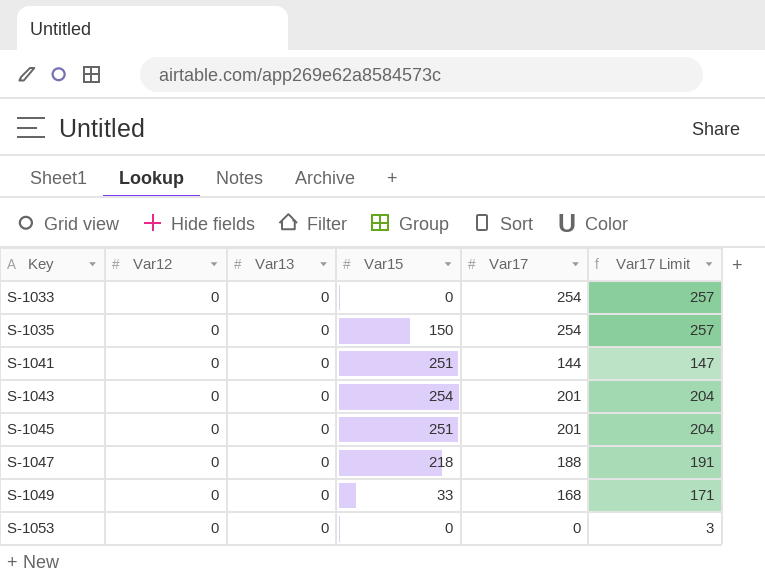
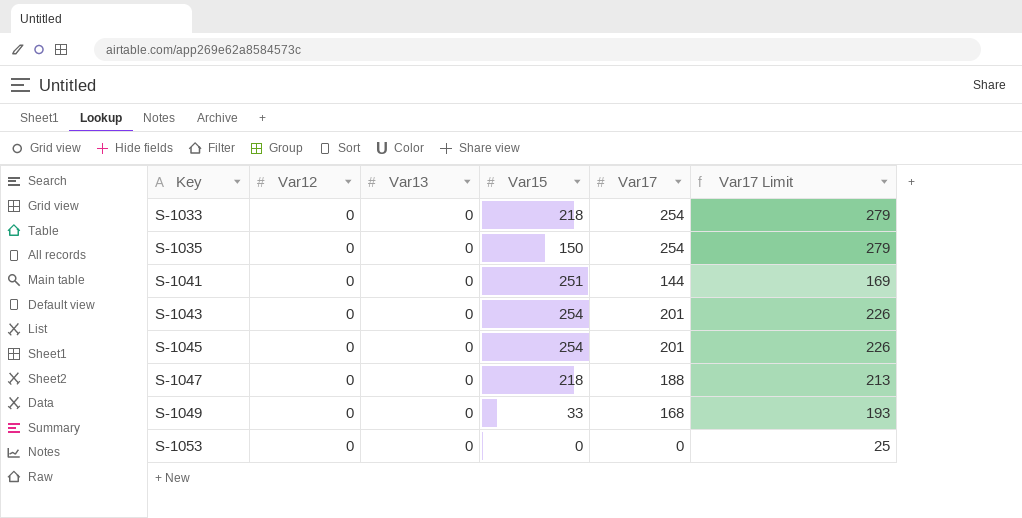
column Var17 Limit | formula: [Var17] + 3 -> [Var17] + 25
S-1033 | Var15: 0 -> 218
S-1045 | Var15: 251 -> 254

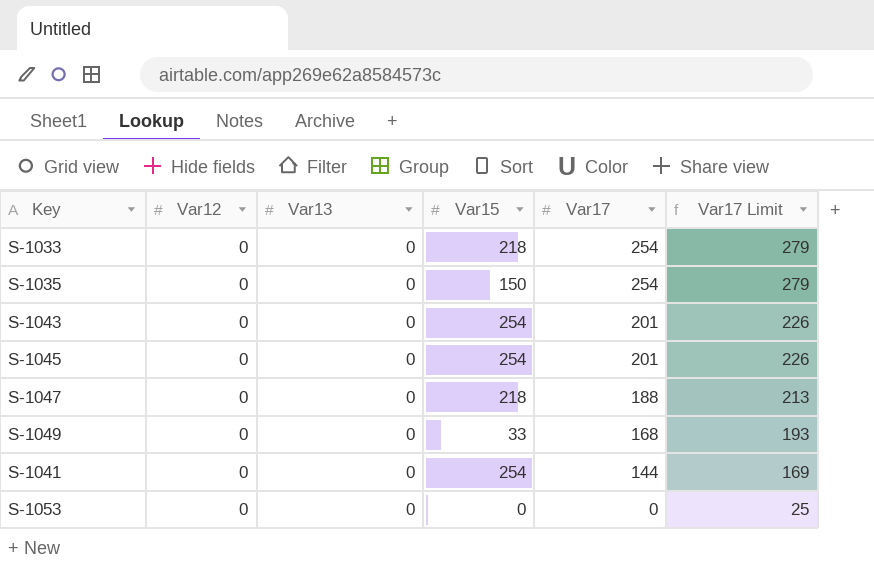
row order: Key ascending -> Var17 descending
S-1041 | Var15: 251 -> 254

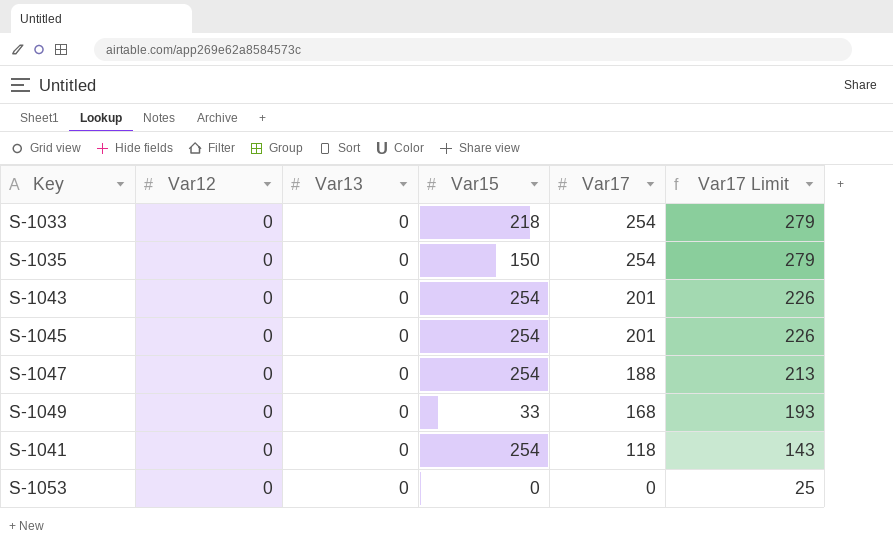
S-1047 | Var15: 218 -> 254
S-1041 | Var17: 144 -> 118
S-1041 | Var17 Limit: 169 -> 143

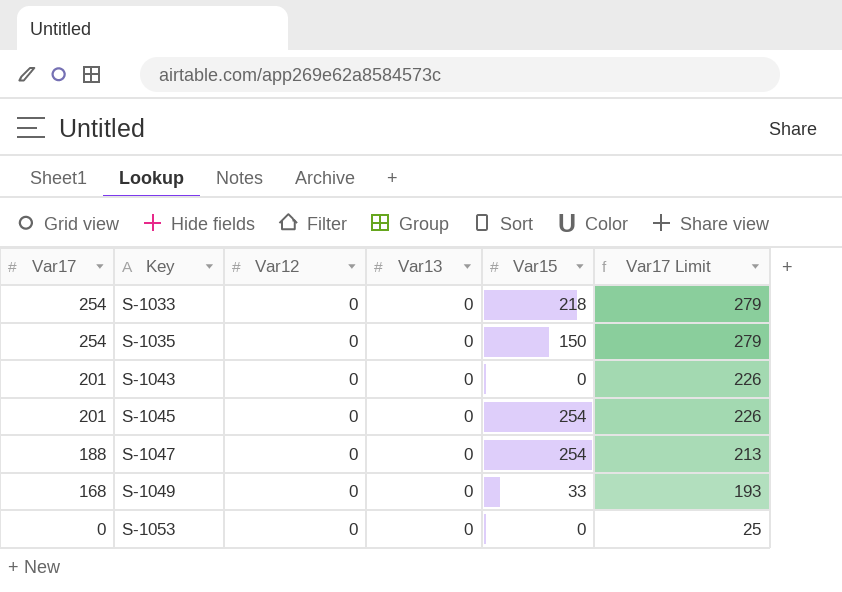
column Var17 | position: 5 -> 1
row S-1041: 0 | 0 | 254 | 118 | 143 -> none
S-1043 | Var15: 254 -> 0

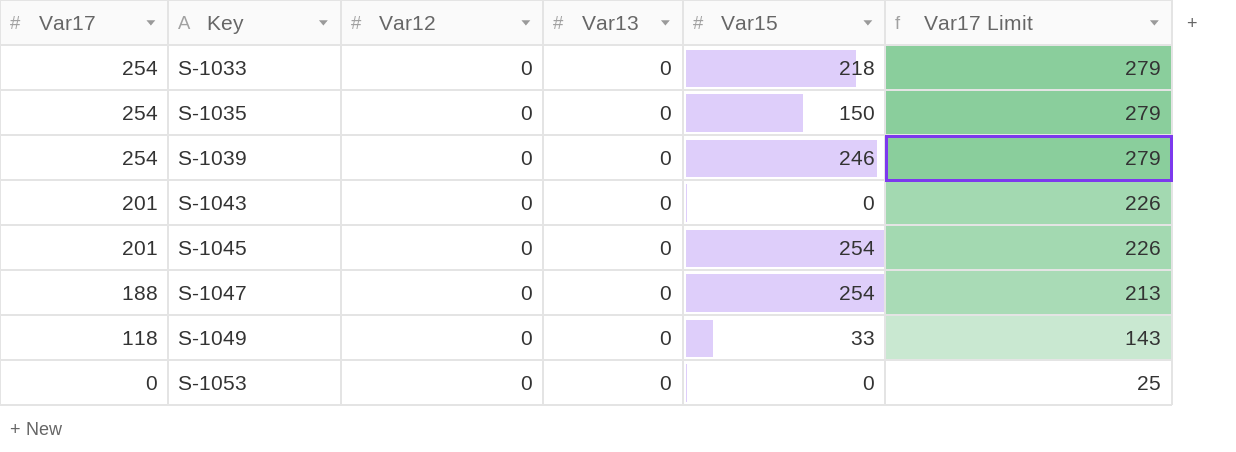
row S-1039: none -> 254 | 0 | 0 | 246 | 279
S-1049 | Var17: 168 -> 118
S-1049 | Var17 Limit: 193 -> 143

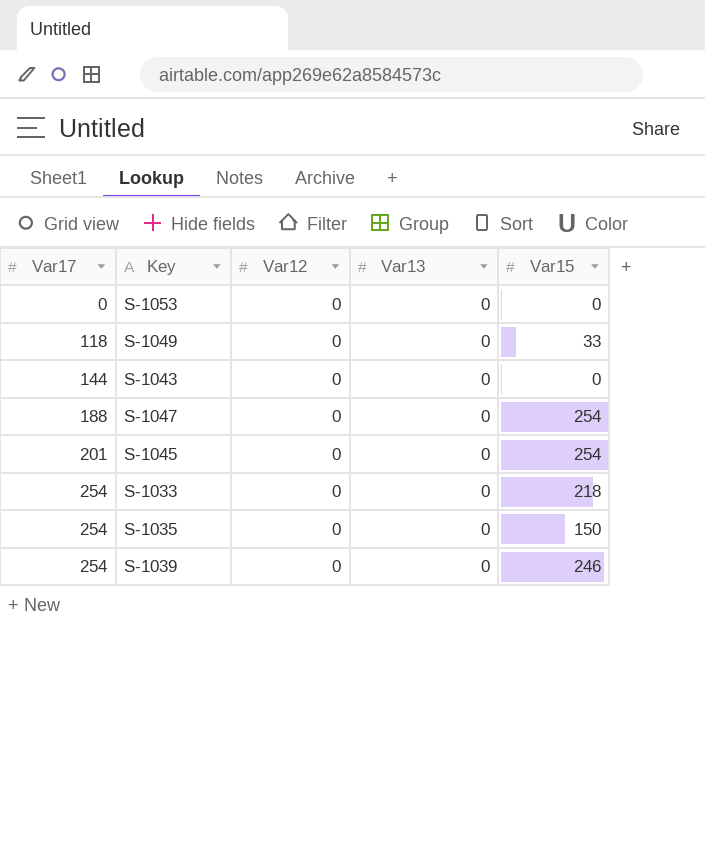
row order: Var17 descending -> Var17 ascending
column Var17 Limit | formula: [Var17] + 25 -> none
S-1043 | Var17: 201 -> 144

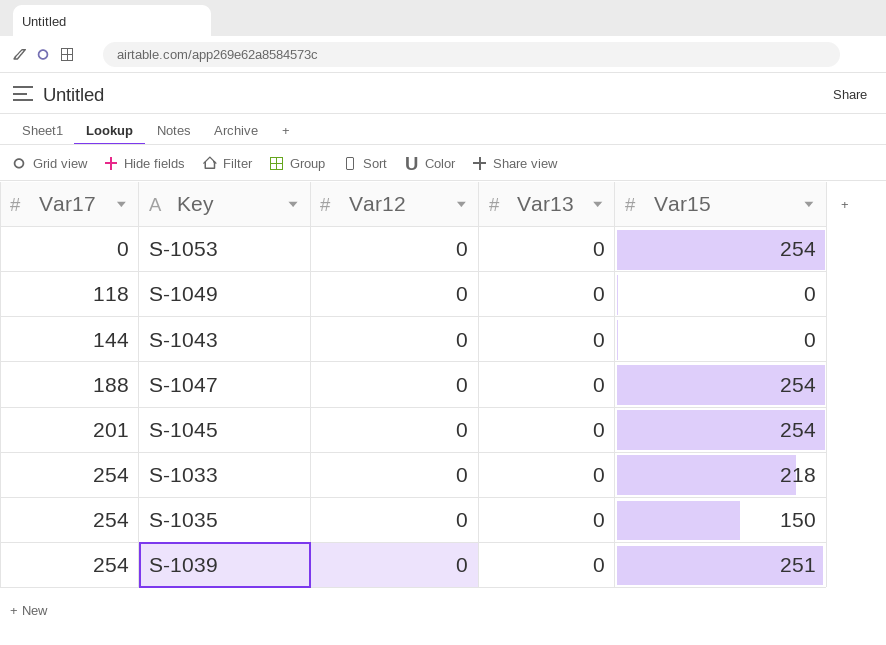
S-1053 | Var15: 0 -> 254
S-1049 | Var15: 33 -> 0
S-1039 | Var15: 246 -> 251

